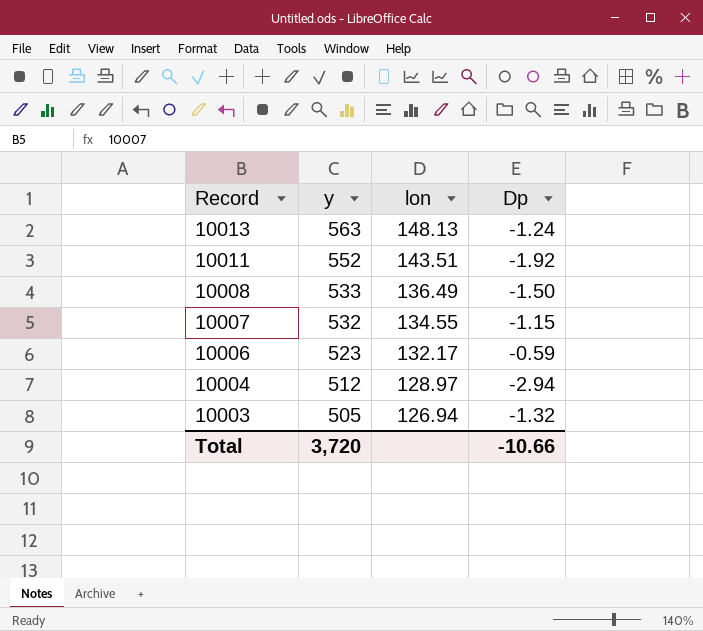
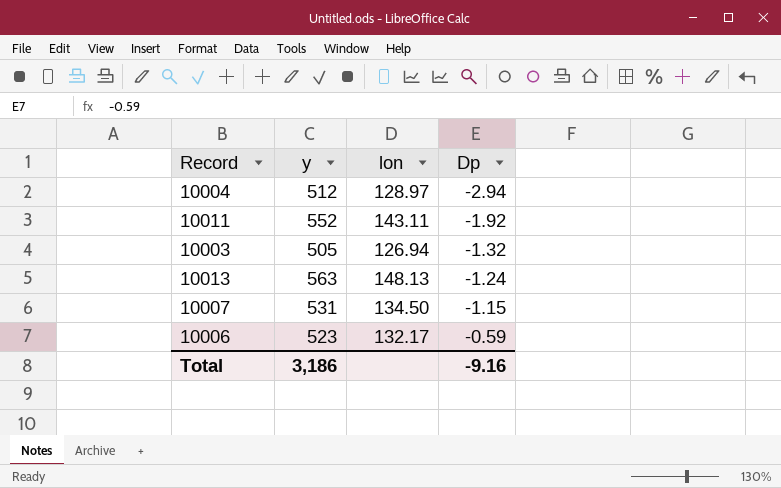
row order: Record descending -> Dp ascending
row 10008: 533 | 136.49 | -1.50 -> none
10011 | lon: 143.51 -> 143.11
10007 | y: 532 -> 531
10007 | lon: 134.55 -> 134.50
Total | y: 3,720 -> 3,186
Total | Dp: -10.66 -> -9.16

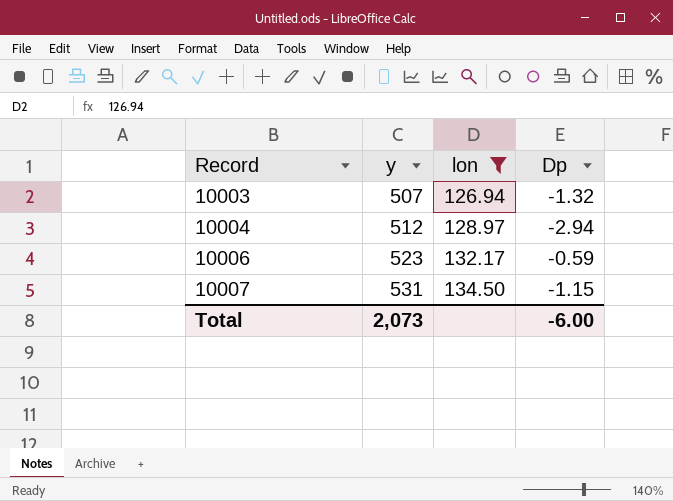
filter: none -> lon <= 134.50
row order: Dp ascending -> Record ascending
10003 | y: 505 -> 507
Total | y: 3,186 -> 2,073
Total | Dp: -9.16 -> -6.00

